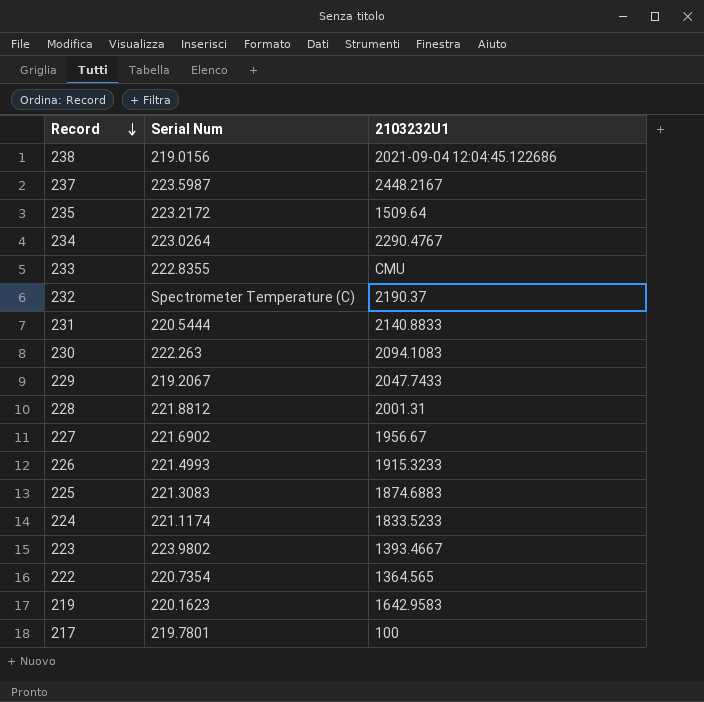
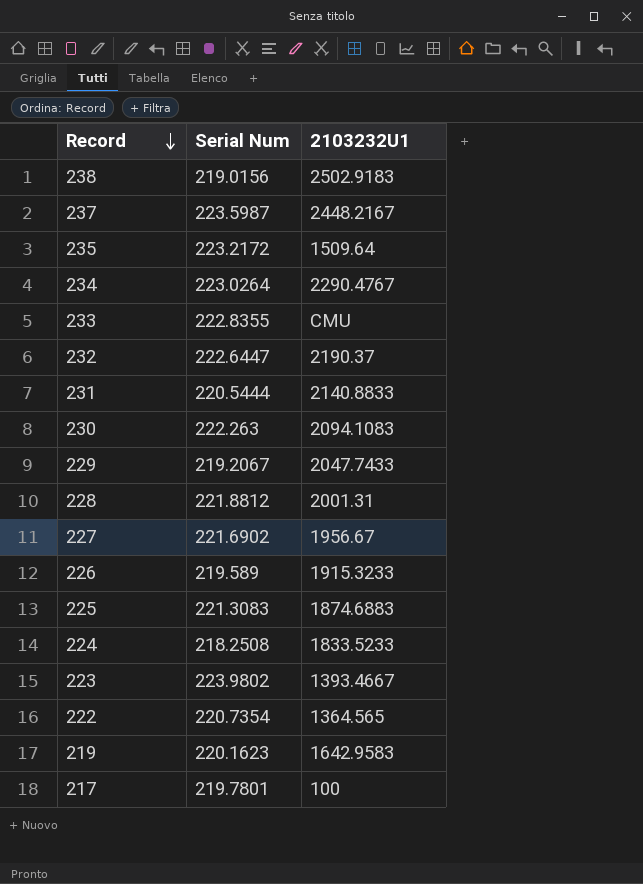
238 | 2103232U1: 2021-09-04 12:04:45.122686 -> 2502.9183
232 | Serial Num: Spectrometer Temperature (C) -> 222.6447
226 | Serial Num: 221.4993 -> 219.589
224 | Serial Num: 221.1174 -> 218.2508

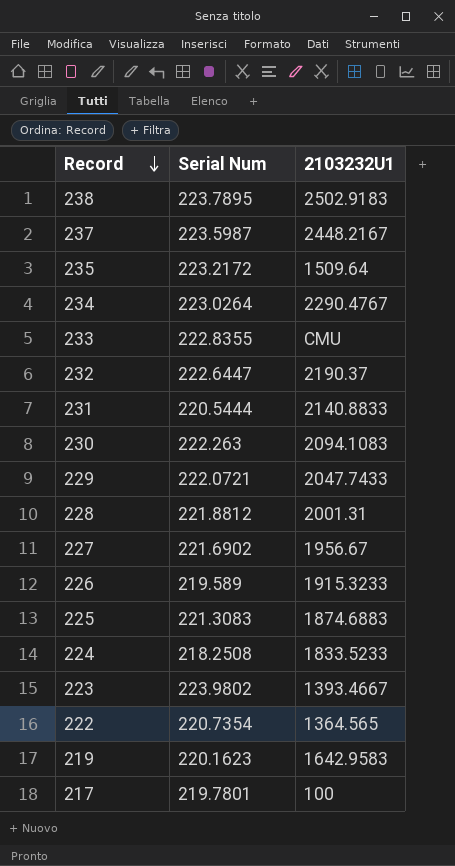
238 | Serial Num: 219.0156 -> 223.7895
229 | Serial Num: 219.2067 -> 222.0721

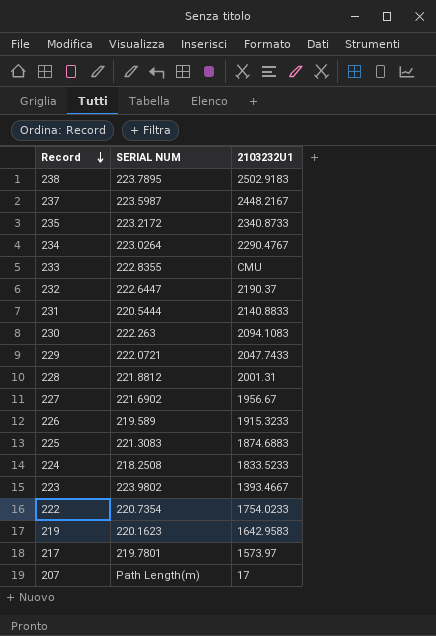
column name: Serial Num -> SERIAL NUM
235 | 2103232U1: 1509.64 -> 2340.8733
222 | 2103232U1: 1364.565 -> 1754.0233
217 | 2103232U1: 100 -> 1573.97
row 207: none -> Path Length(m) | 17

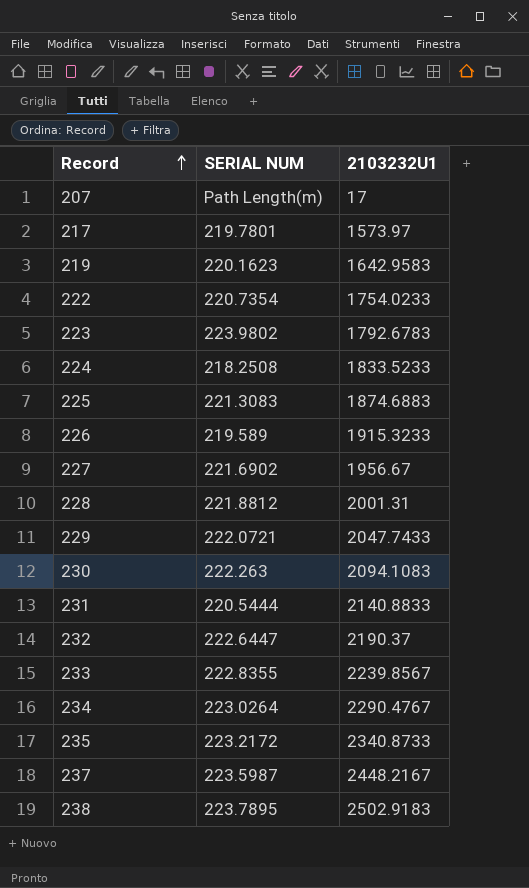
row order: Record descending -> Record ascending
223 | 2103232U1: 1393.4667 -> 1792.6783
233 | 2103232U1: CMU -> 2239.8567

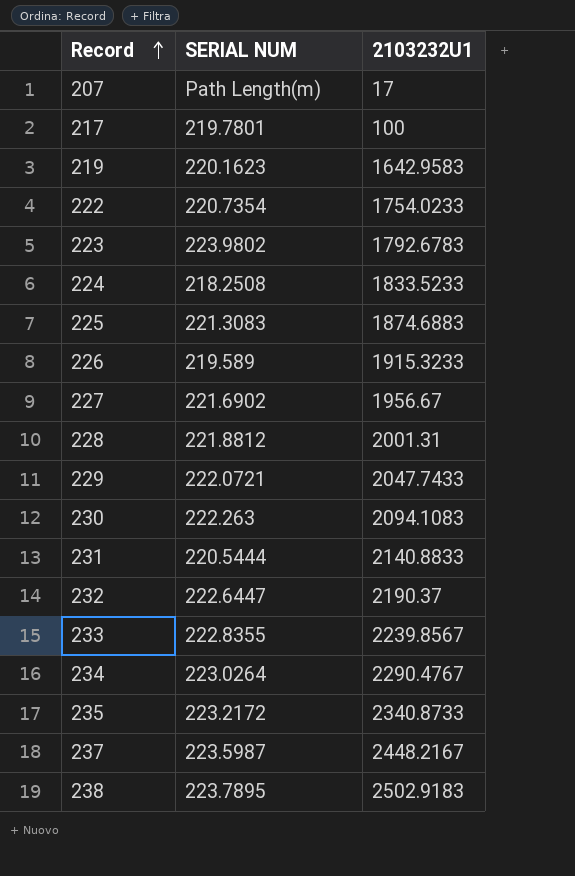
217 | 2103232U1: 1573.97 -> 100

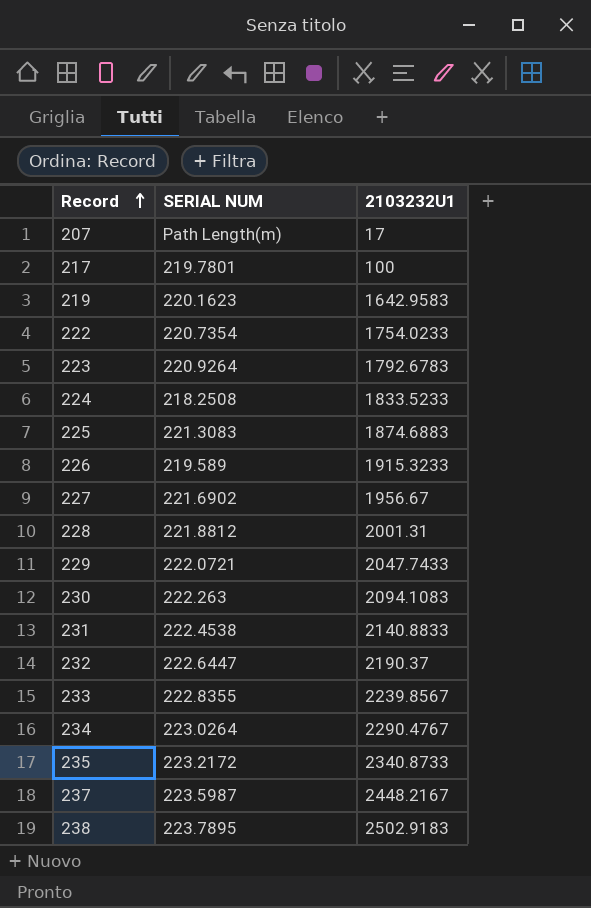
223 | SERIAL NUM: 223.9802 -> 220.9264
231 | SERIAL NUM: 220.5444 -> 222.4538

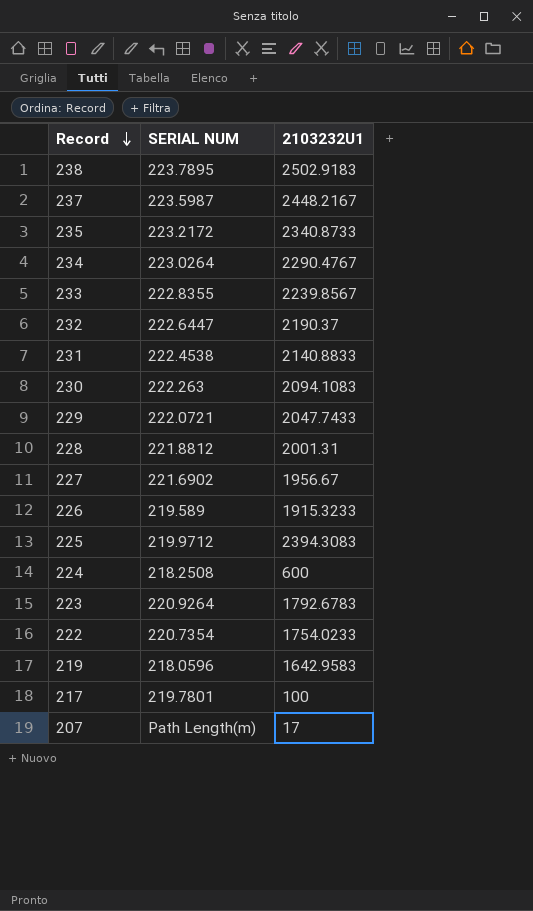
row order: Record ascending -> Record descending
225 | SERIAL NUM: 221.3083 -> 219.9712
225 | 2103232U1: 1874.6883 -> 2394.3083
224 | 2103232U1: 1833.5233 -> 600
219 | SERIAL NUM: 220.1623 -> 218.0596

